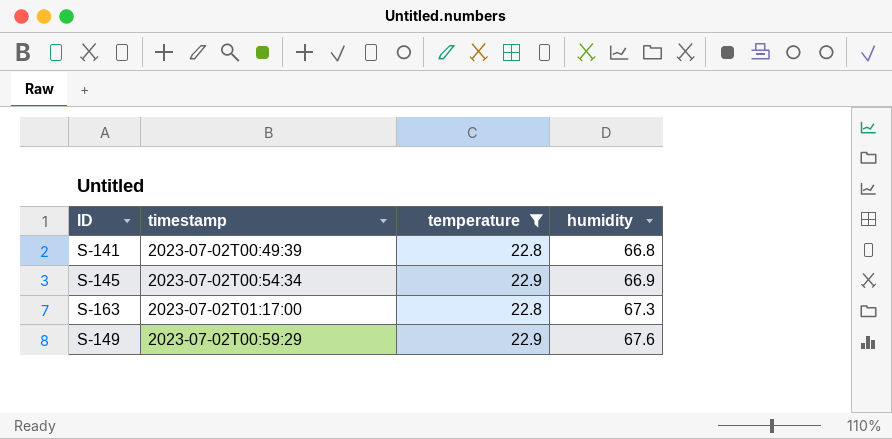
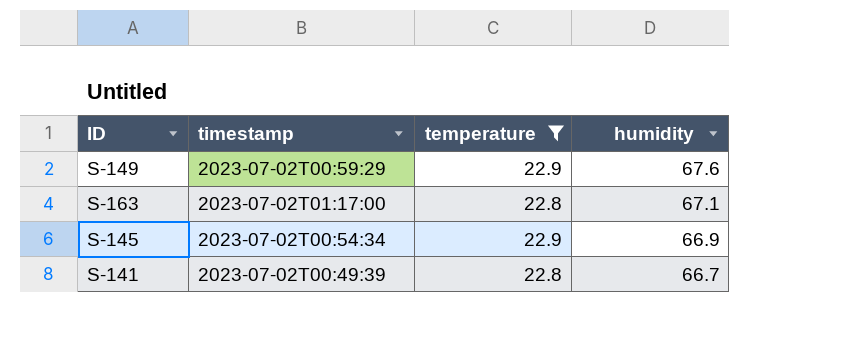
row order: humidity ascending -> humidity descending
S-163 | humidity: 67.3 -> 67.1
S-141 | humidity: 66.8 -> 66.7

